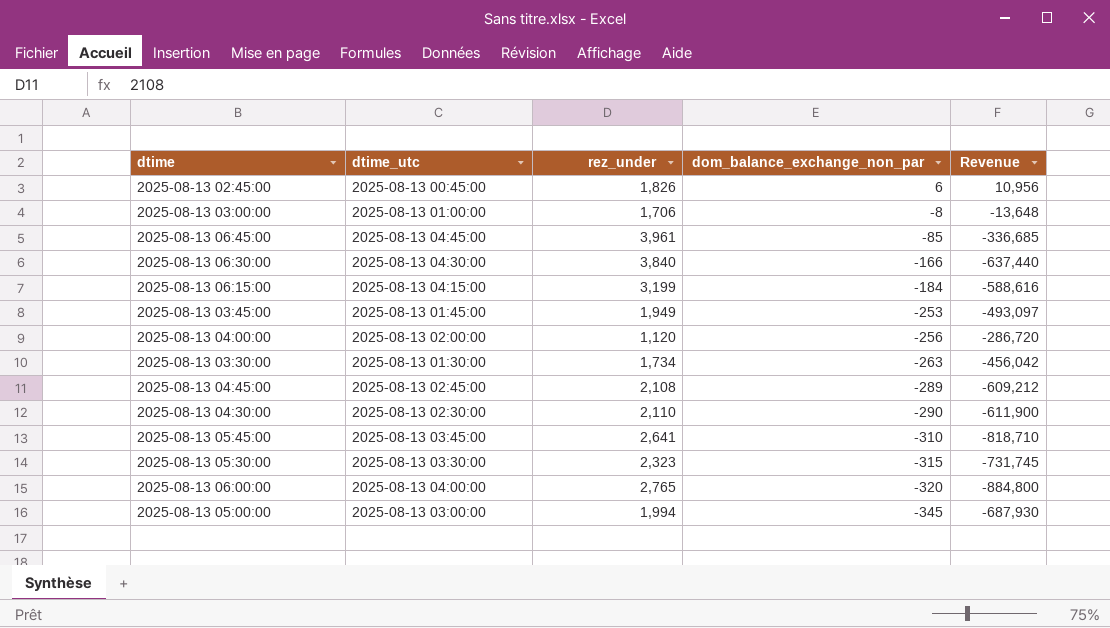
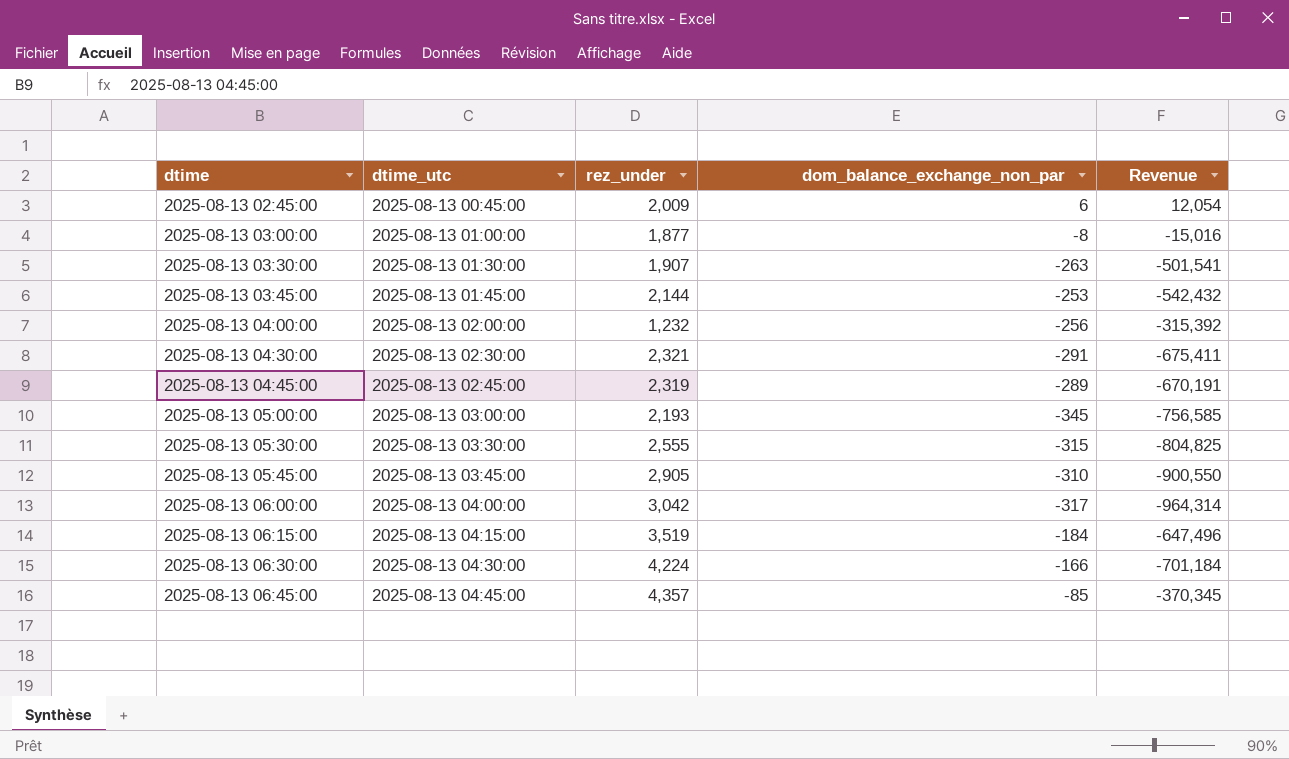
row order: dom_balance_exchange_non_par descending -> dtime ascending
2025-08-13 02:45:00 | rez_under: 1,826 -> 2,009
2025-08-13 02:45:00 | Revenue: 10,956 -> 12,054
2025-08-13 03:00:00 | rez_under: 1,706 -> 1,877
2025-08-13 03:00:00 | Revenue: -13,648 -> -15,016
2025-08-13 03:30:00 | rez_under: 1,734 -> 1,907
2025-08-13 03:30:00 | Revenue: -456,042 -> -501,541
2025-08-13 03:45:00 | rez_under: 1,949 -> 2,144
2025-08-13 03:45:00 | Revenue: -493,097 -> -542,432
2025-08-13 04:00:00 | rez_under: 1,120 -> 1,232
2025-08-13 04:00:00 | Revenue: -286,720 -> -315,392
2025-08-13 04:30:00 | rez_under: 2,110 -> 2,321
2025-08-13 04:30:00 | dom_balance_exchange_non_par: -290 -> -291
2025-08-13 04:30:00 | Revenue: -611,900 -> -675,411
2025-08-13 04:45:00 | rez_under: 2,108 -> 2,319
2025-08-13 04:45:00 | Revenue: -609,212 -> -670,191
2025-08-13 05:00:00 | rez_under: 1,994 -> 2,193
2025-08-13 05:00:00 | Revenue: -687,930 -> -756,585
2025-08-13 05:30:00 | rez_under: 2,323 -> 2,555
2025-08-13 05:30:00 | Revenue: -731,745 -> -804,825
2025-08-13 05:45:00 | rez_under: 2,641 -> 2,905
2025-08-13 05:45:00 | Revenue: -818,710 -> -900,550
2025-08-13 06:00:00 | rez_under: 2,765 -> 3,042
2025-08-13 06:00:00 | dom_balance_exchange_non_par: -320 -> -317
2025-08-13 06:00:00 | Revenue: -884,800 -> -964,314
2025-08-13 06:15:00 | rez_under: 3,199 -> 3,519
2025-08-13 06:15:00 | Revenue: -588,616 -> -647,496
2025-08-13 06:30:00 | rez_under: 3,840 -> 4,224
2025-08-13 06:30:00 | Revenue: -637,440 -> -701,184
2025-08-13 06:45:00 | rez_under: 3,961 -> 4,357
2025-08-13 06:45:00 | Revenue: -336,685 -> -370,345

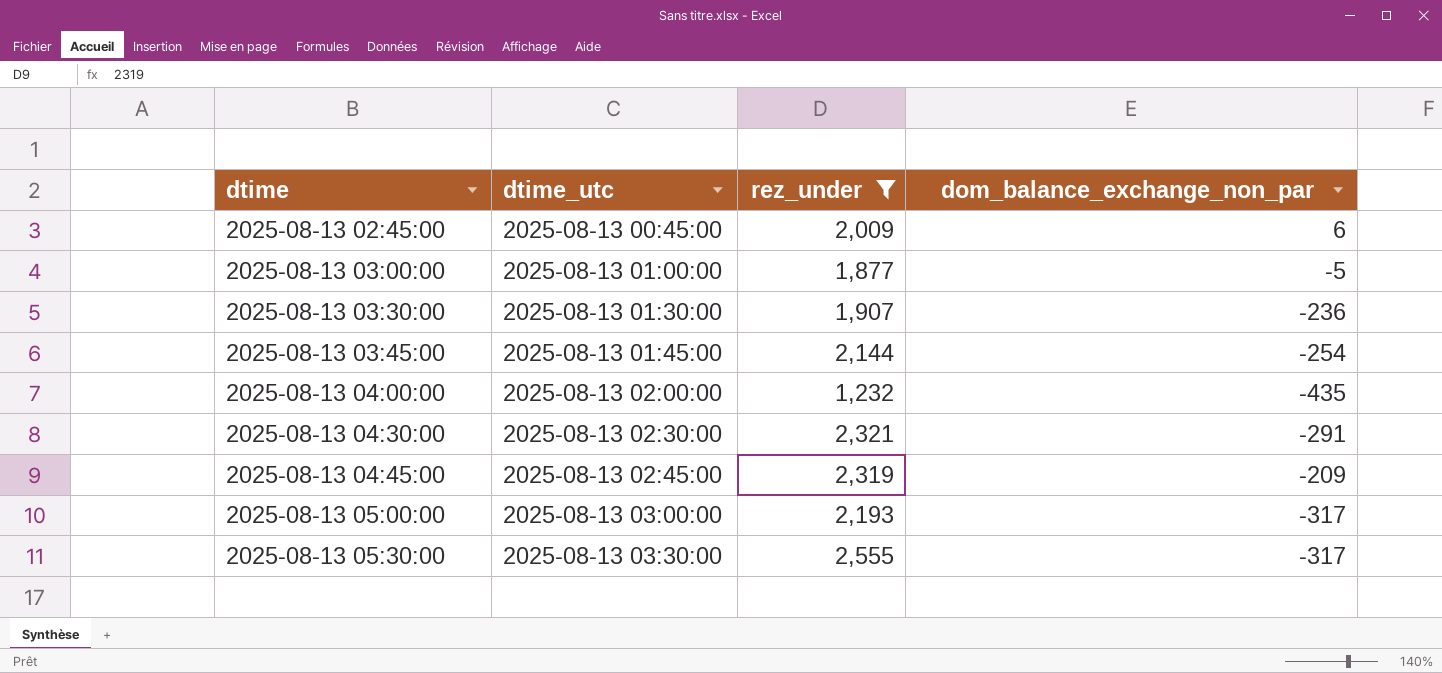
filter: none -> rez_under <= 2,555
column Revenue | formula: [rez_under] * [dom_balance_exchange_non_par] -> none
2025-08-13 03:00:00 | dom_balance_exchange_non_par: -8 -> -5
2025-08-13 03:30:00 | dom_balance_exchange_non_par: -263 -> -236
2025-08-13 03:45:00 | dom_balance_exchange_non_par: -253 -> -254
2025-08-13 04:00:00 | dom_balance_exchange_non_par: -256 -> -435
2025-08-13 04:45:00 | dom_balance_exchange_non_par: -289 -> -209
2025-08-13 05:00:00 | dom_balance_exchange_non_par: -345 -> -317
2025-08-13 05:30:00 | dom_balance_exchange_non_par: -315 -> -317

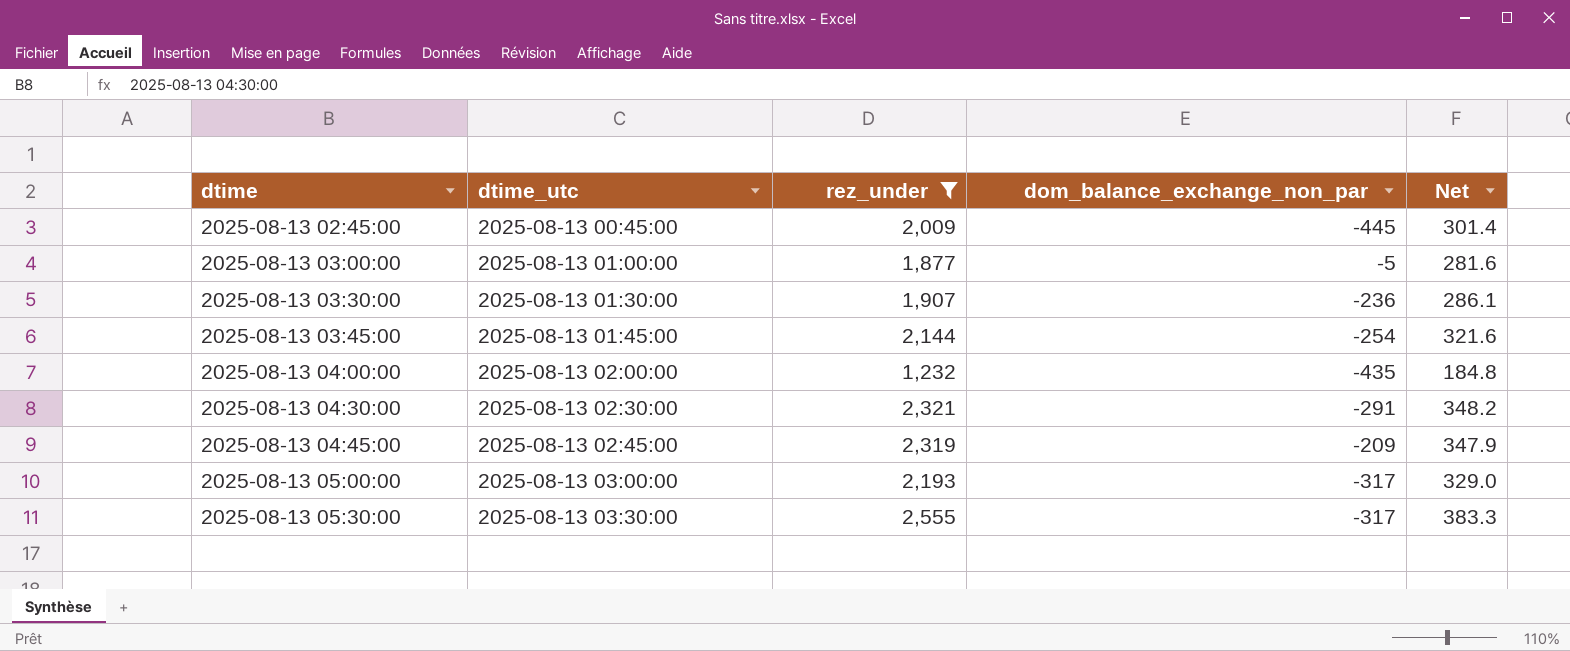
column Net | formula: none -> [rez_under] * 0.15
2025-08-13 02:45:00 | dom_balance_exchange_non_par: 6 -> -445

